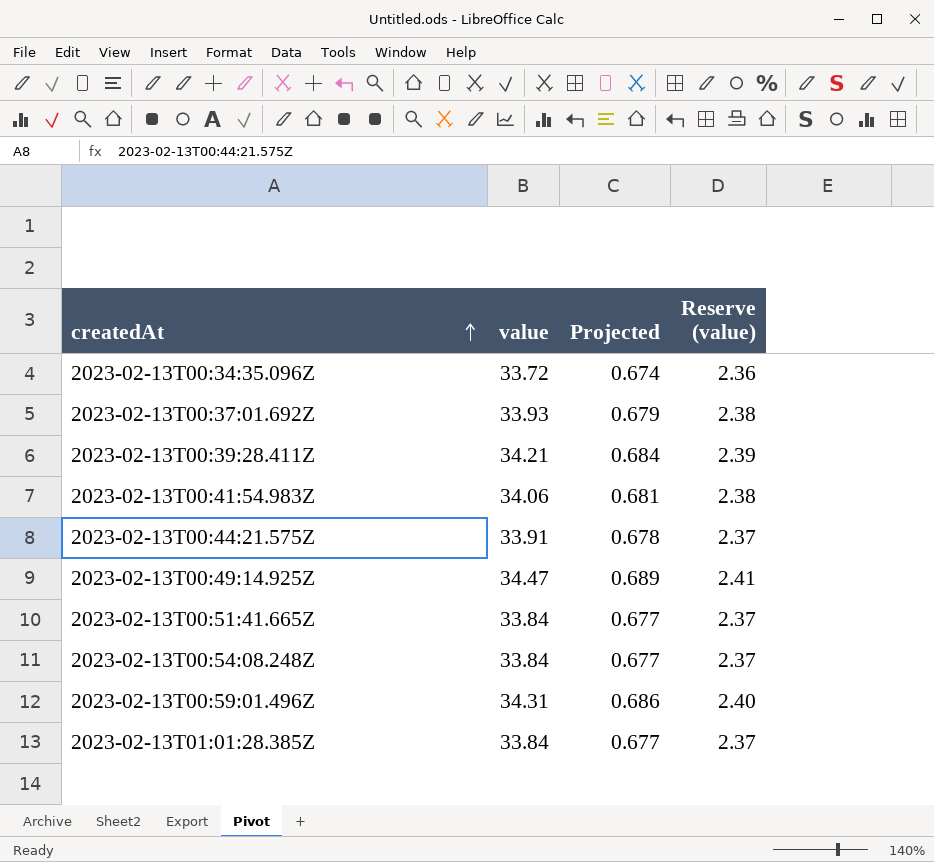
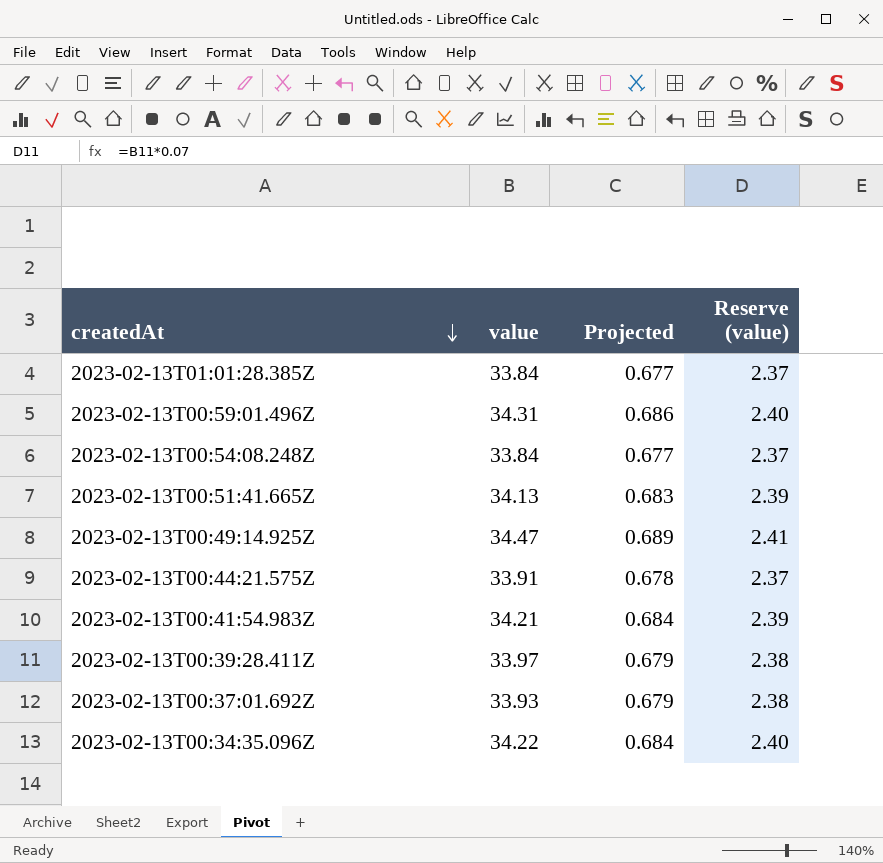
row order: createdAt ascending -> createdAt descending
2023-02-13T00:51:41.665Z | value: 33.84 -> 34.13
2023-02-13T00:51:41.665Z | Projected: 0.677 -> 0.683
2023-02-13T00:51:41.665Z | Reserve (value): 2.37 -> 2.39
2023-02-13T00:41:54.983Z | value: 34.06 -> 34.21
2023-02-13T00:41:54.983Z | Projected: 0.681 -> 0.684
2023-02-13T00:41:54.983Z | Reserve (value): 2.38 -> 2.39
2023-02-13T00:39:28.411Z | value: 34.21 -> 33.97
2023-02-13T00:39:28.411Z | Projected: 0.684 -> 0.679
2023-02-13T00:39:28.411Z | Reserve (value): 2.39 -> 2.38
2023-02-13T00:34:35.096Z | value: 33.72 -> 34.22
2023-02-13T00:34:35.096Z | Projected: 0.674 -> 0.684
2023-02-13T00:34:35.096Z | Reserve (value): 2.36 -> 2.40

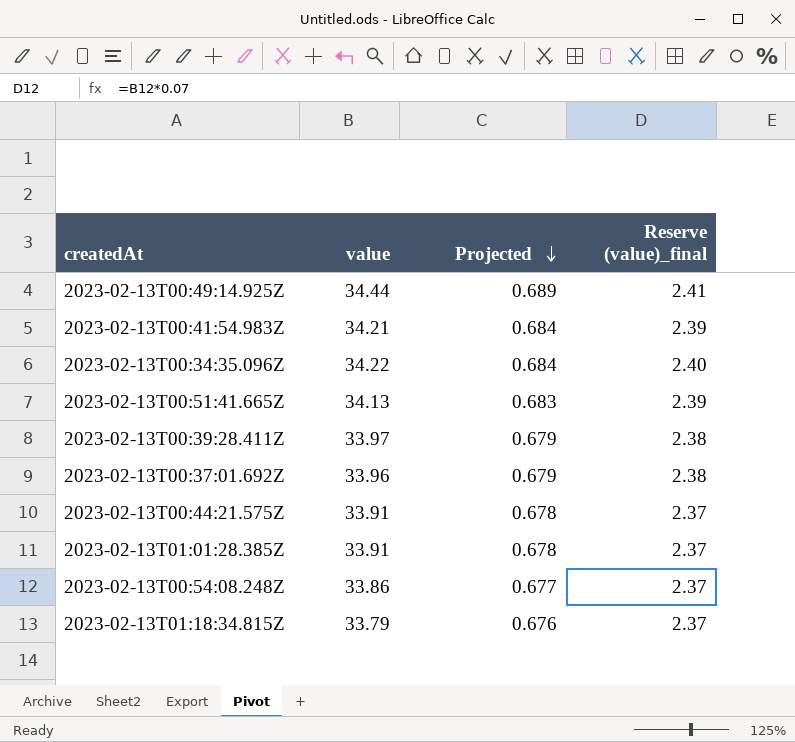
row order: createdAt descending -> Projected descending
column name: Reserve (value) -> Reserve (value)_final
row 2023-02-13T00:59:01.496Z: 34.31 | 0.686 | 2.40 -> none
2023-02-13T00:49:14.925Z | value: 34.47 -> 34.44
2023-02-13T00:37:01.692Z | value: 33.93 -> 33.96
2023-02-13T01:01:28.385Z | value: 33.84 -> 33.91
2023-02-13T01:01:28.385Z | Projected: 0.677 -> 0.678
2023-02-13T00:54:08.248Z | value: 33.84 -> 33.86
row 2023-02-13T01:18:34.815Z: none -> 33.79 | 0.676 | 2.37

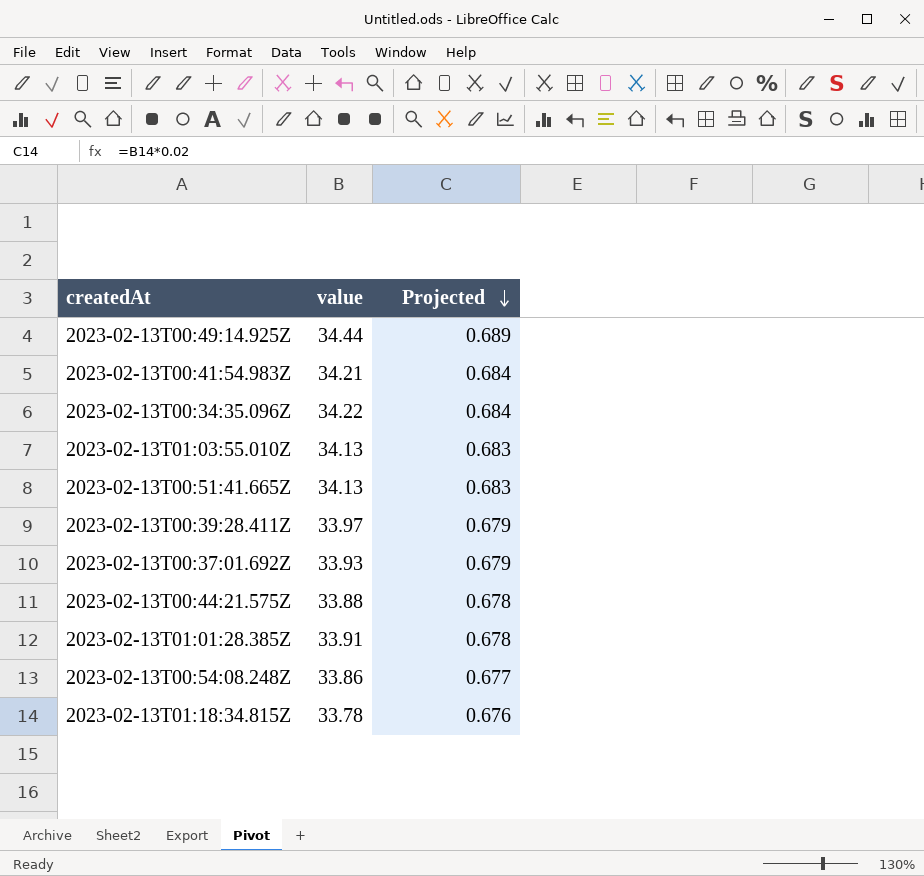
column Reserve (value)_final | formula: [value] * 0.07 -> none
row 2023-02-13T01:03:55.010Z: none -> 34.13 | 0.683
2023-02-13T00:37:01.692Z | value: 33.96 -> 33.93
2023-02-13T00:44:21.575Z | value: 33.91 -> 33.88
2023-02-13T01:18:34.815Z | value: 33.79 -> 33.78

